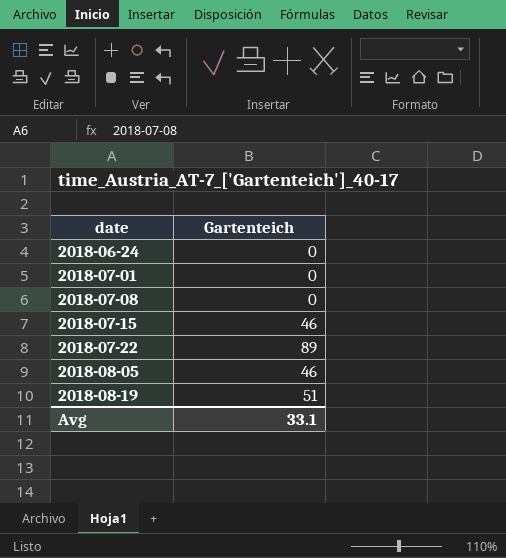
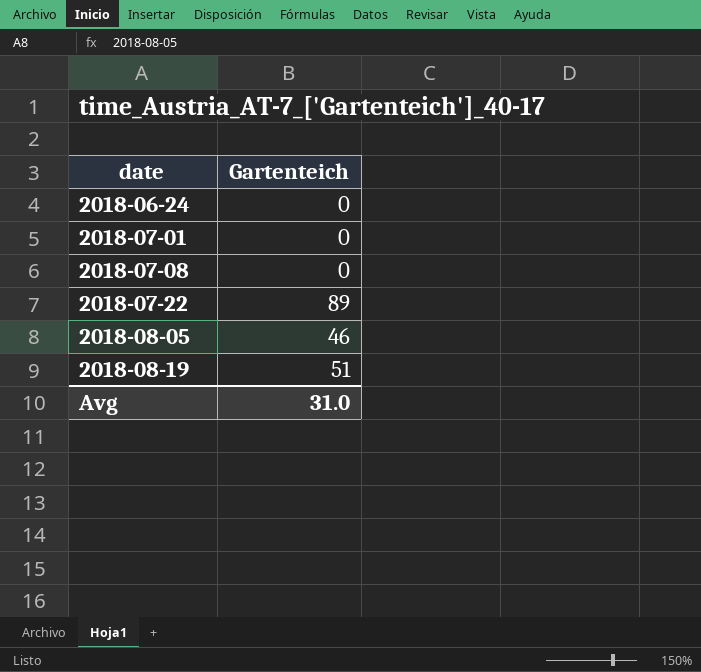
row 2018-07-15: 46 -> none
Avg | Gartenteich: 33.1 -> 31.0

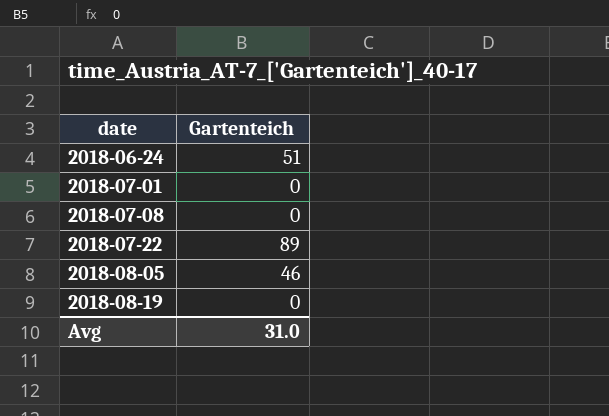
2018-06-24 | Gartenteich: 0 -> 51
2018-08-19 | Gartenteich: 51 -> 0

